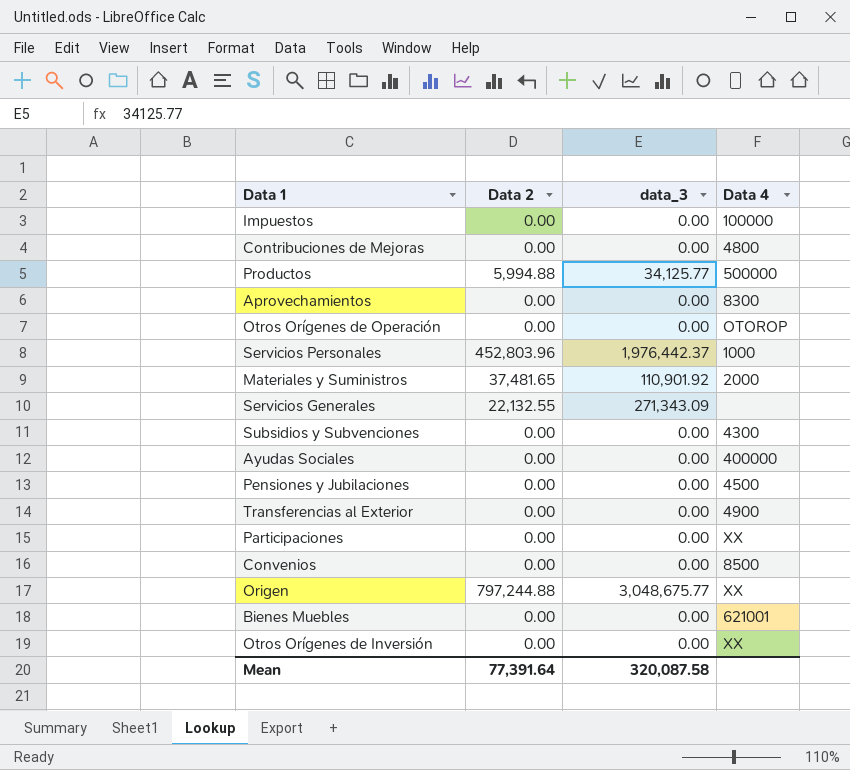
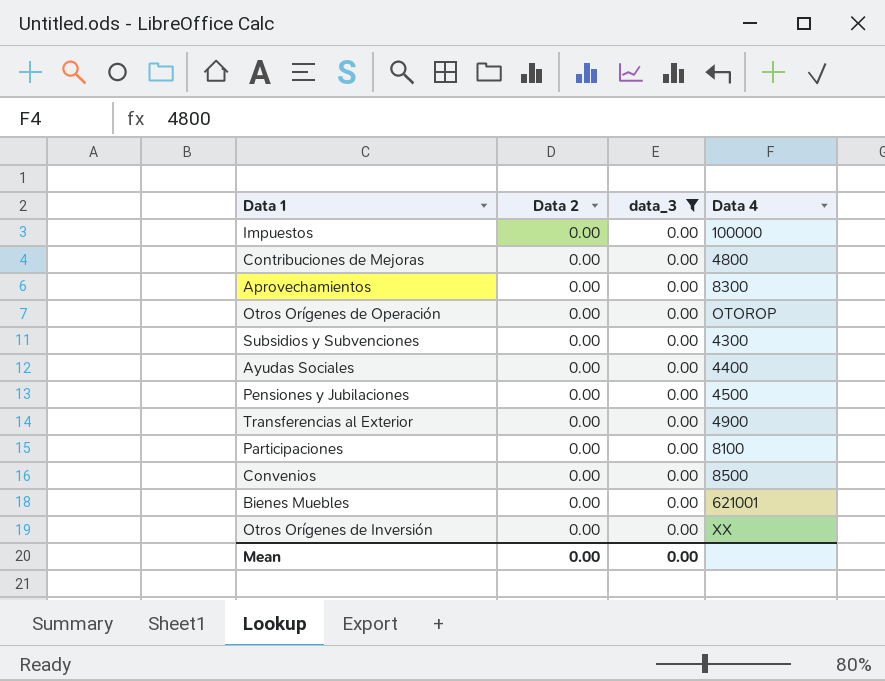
filter: none -> data_3 = 0.00
Ayudas Sociales | Data 4: 400000 -> 4400
Participaciones | Data 4: XX -> 8100
Mean | Data 2: 77,391.64 -> 0.00
Mean | data_3: 320,087.58 -> 0.00

